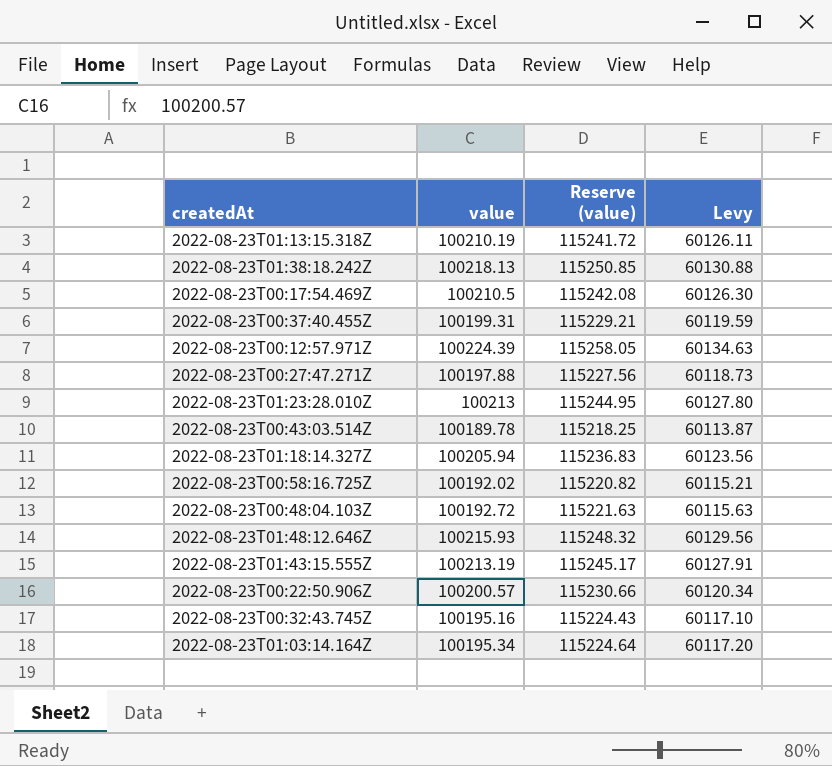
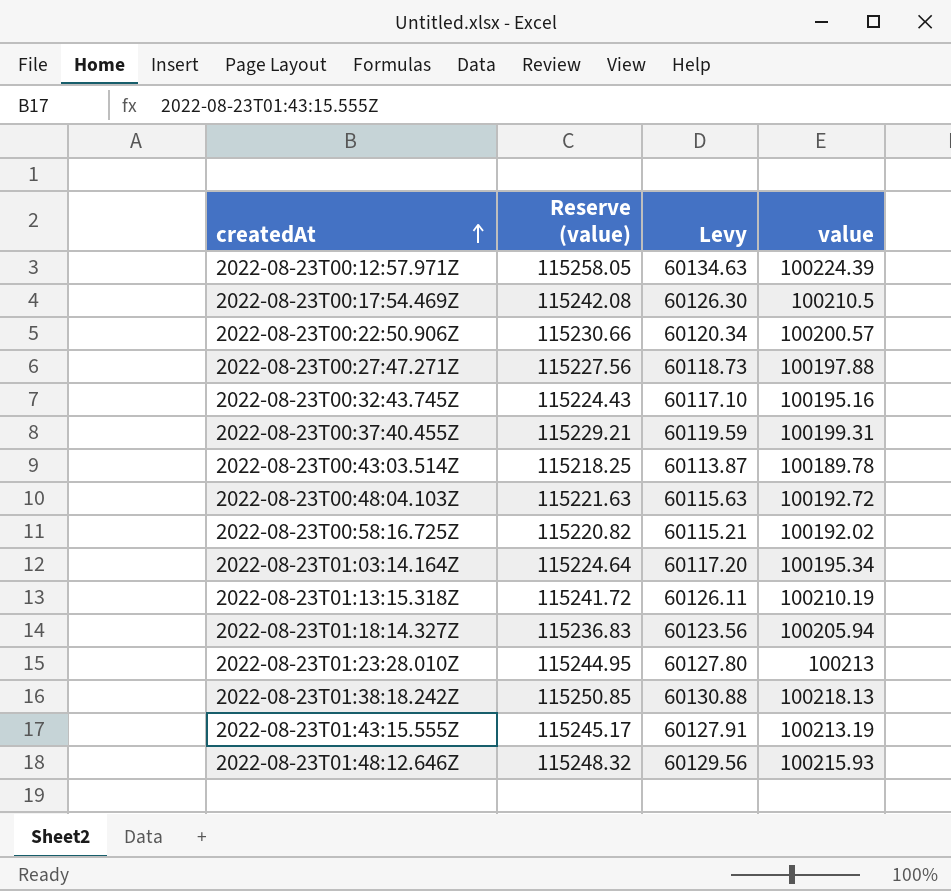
row order: none -> createdAt ascending
column value | position: 2 -> 4

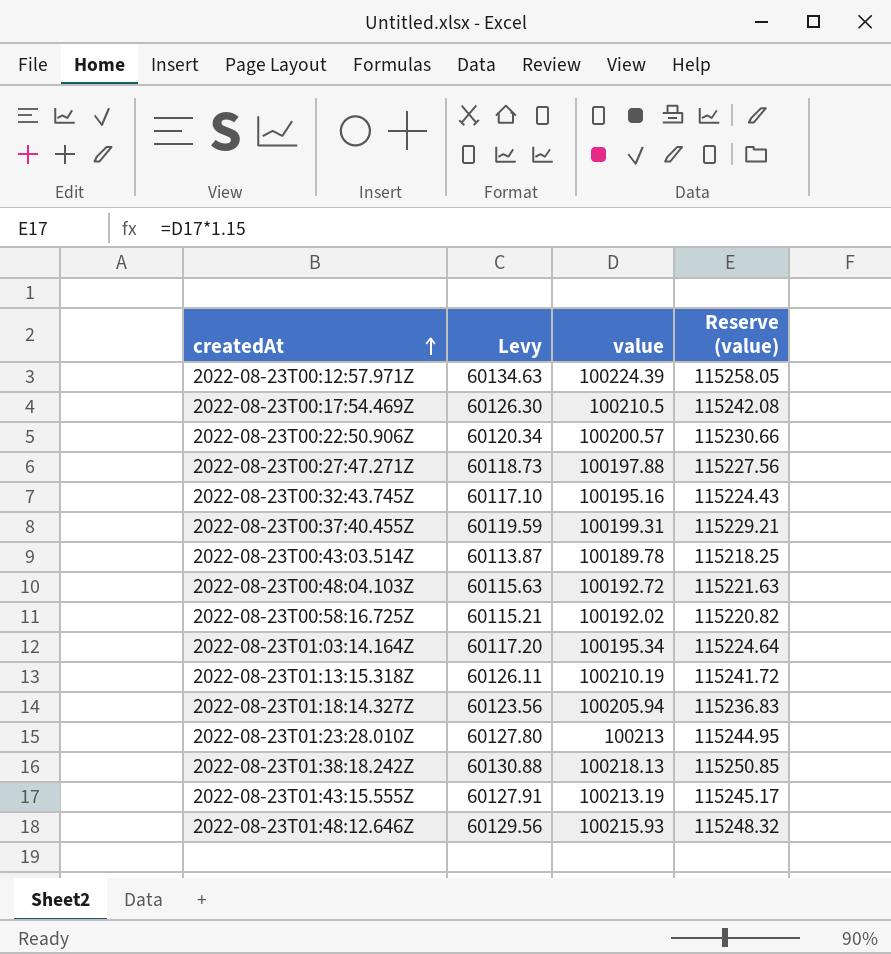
column Reserve (value) | position: 2 -> 4

